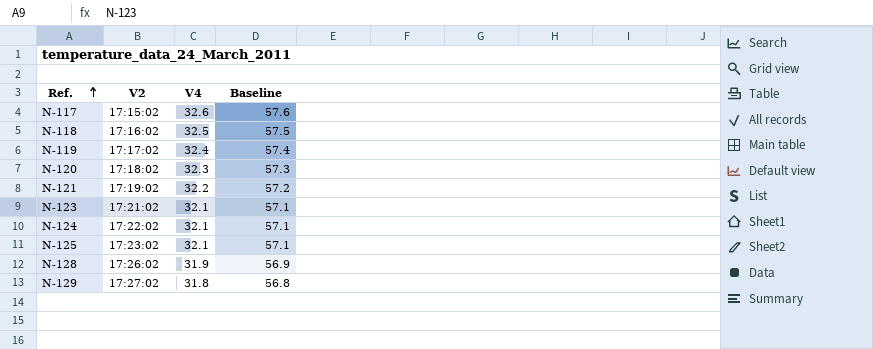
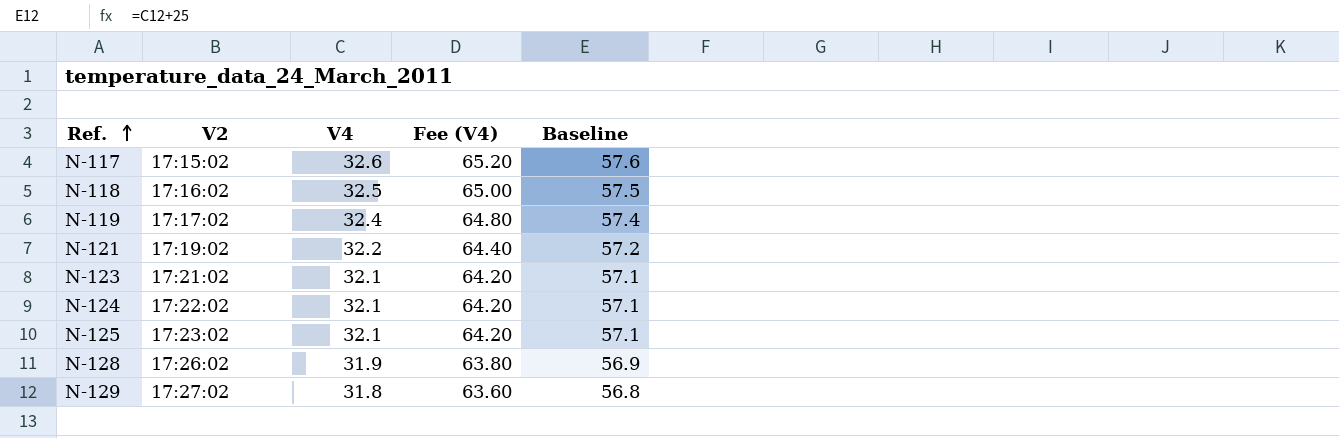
column Fee (V4) | formula: none -> [V4] * 2
row N-120: 17:18:02 | 32.3 | 57.3 -> none

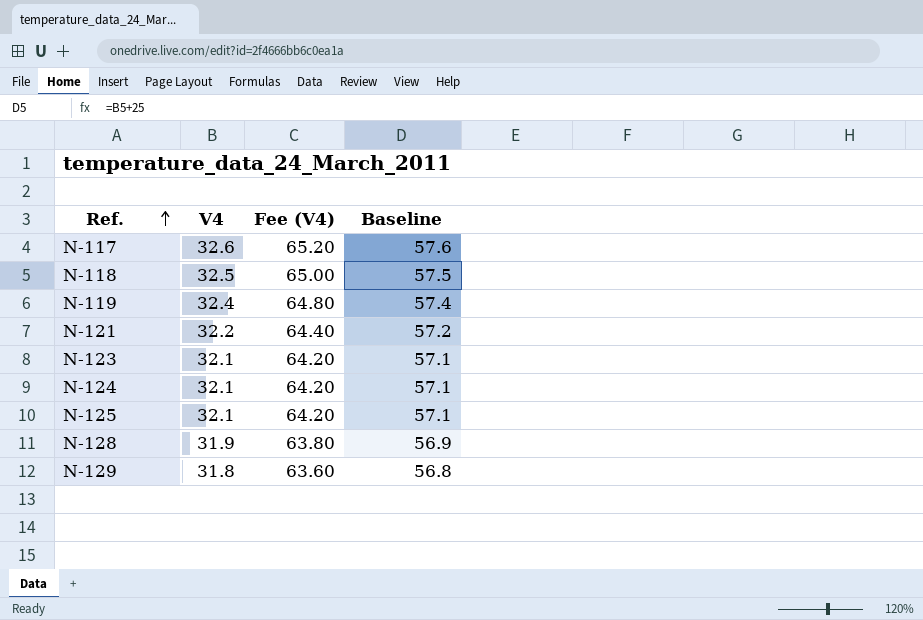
column V2 | position: 2 -> none

